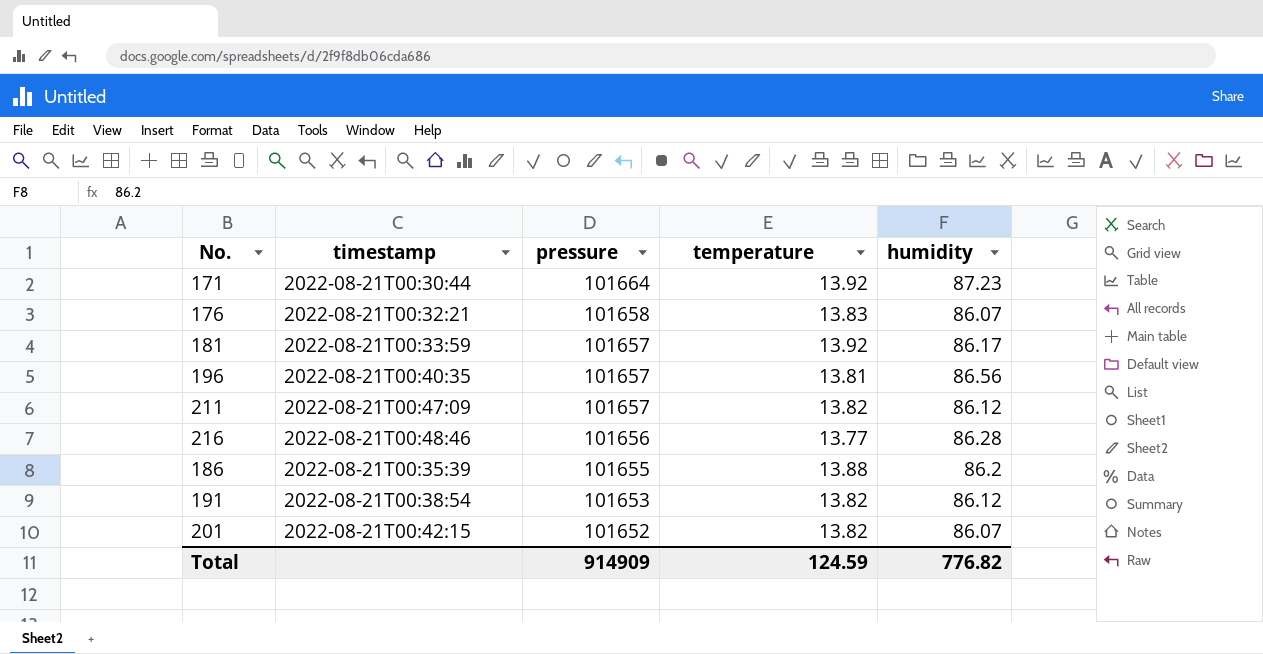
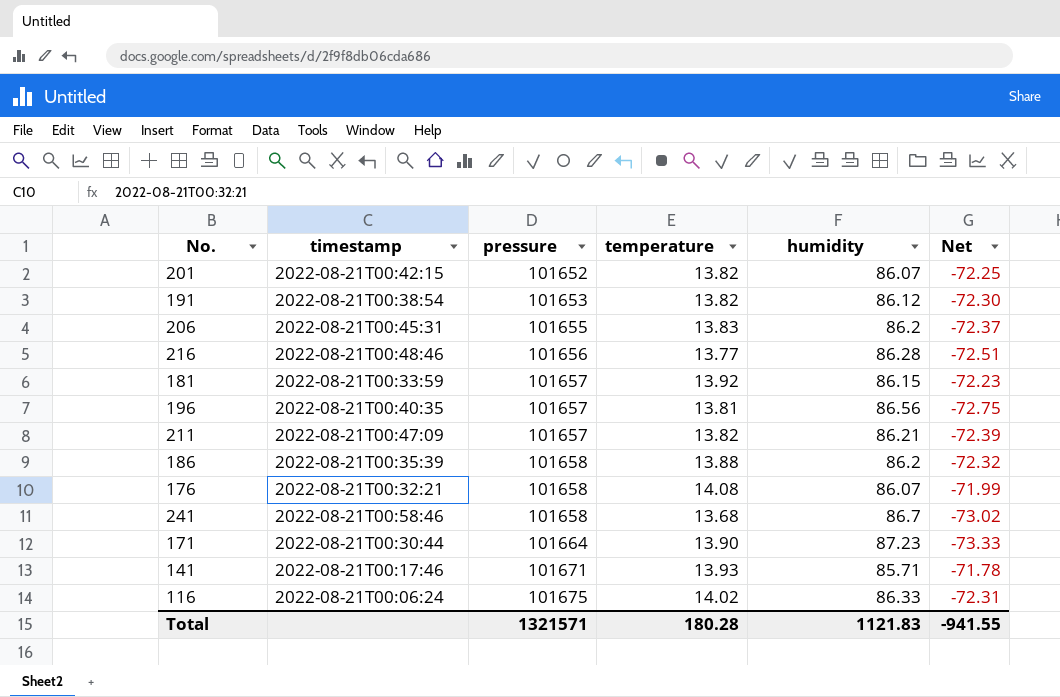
row order: pressure descending -> pressure ascending
column Net | formula: none -> [temperature] - [humidity]
row 206: none -> 2022-08-21T00:45:31 | 101655 | 13.83 | 86.2 | -72.37
181 | humidity: 86.17 -> 86.15
211 | humidity: 86.12 -> 86.21
186 | pressure: 101655 -> 101658
176 | temperature: 13.83 -> 14.08
row 241: none -> 2022-08-21T00:58:46 | 101658 | 13.68 | 86.7 | -73.02
171 | temperature: 13.92 -> 13.90
row 141: none -> 2022-08-21T00:17:46 | 101671 | 13.93 | 85.71 | -71.78
row 116: none -> 2022-08-21T00:06:24 | 101675 | 14.02 | 86.33 | -72.31
Total | pressure: 914909 -> 1321571
Total | temperature: 124.59 -> 180.28
Total | humidity: 776.82 -> 1121.83

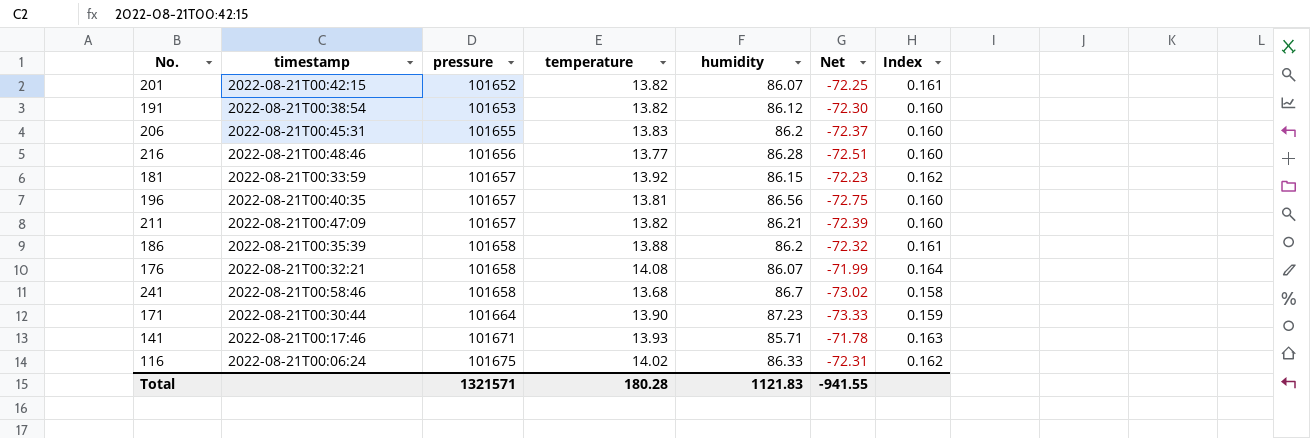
column Index | formula: none -> [temperature] / [humidity]

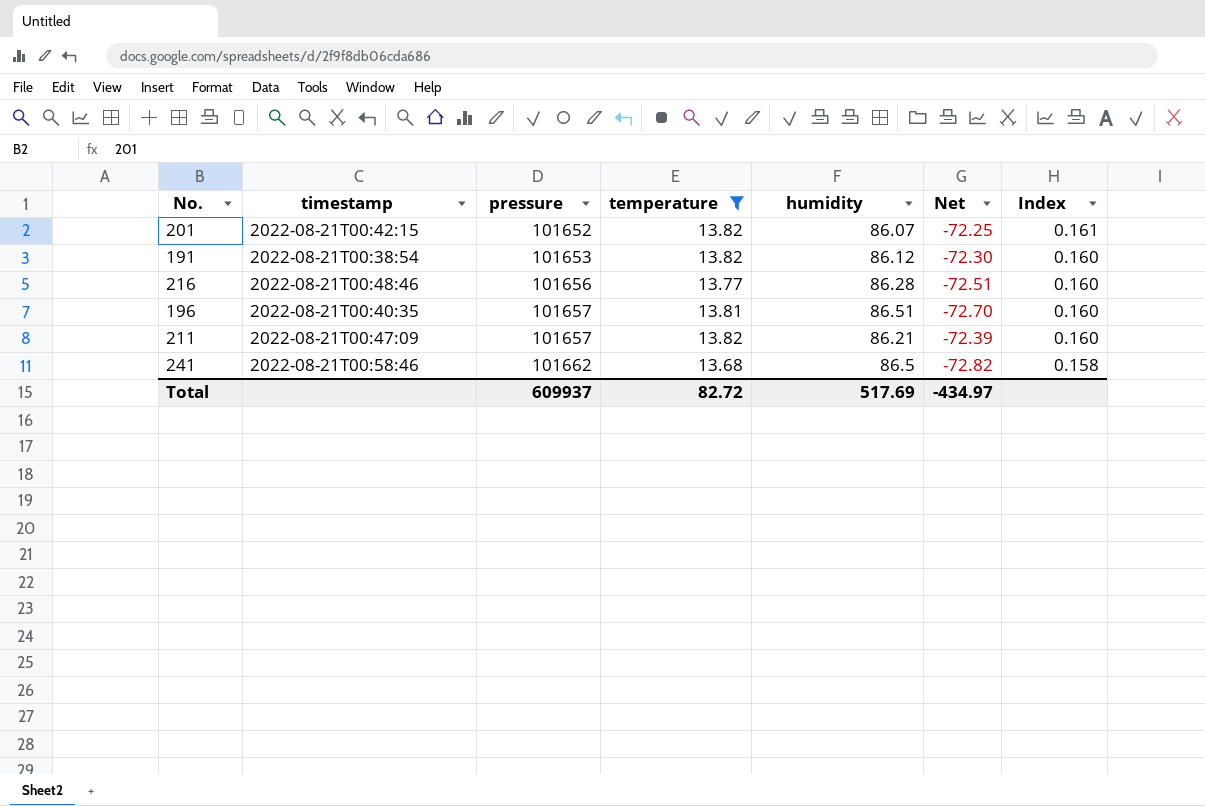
filter: none -> temperature <= 13.82
196 | humidity: 86.56 -> 86.51
196 | Net: -72.75 -> -72.70
241 | pressure: 101658 -> 101662
241 | humidity: 86.7 -> 86.5
241 | Net: -73.02 -> -72.82
Total | pressure: 1321571 -> 609937
Total | temperature: 180.28 -> 82.72
Total | humidity: 1121.83 -> 517.69
Total | Net: -941.55 -> -434.97

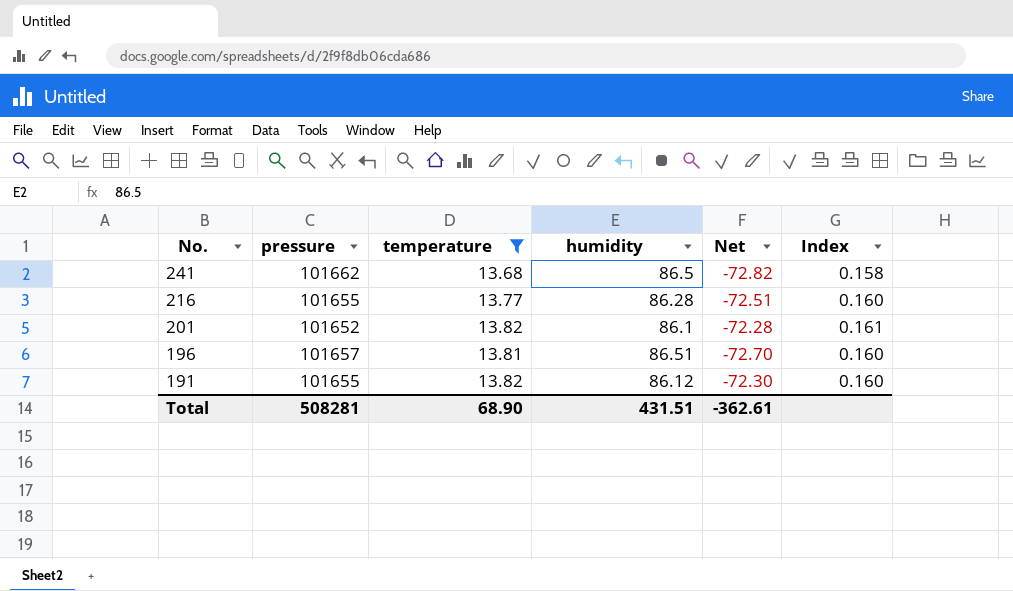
row order: pressure ascending -> No. descending
column timestamp | position: 2 -> none
row 211: 2022-08-21T00:47:09 | 101657 | 13.82 | 86.21 | -72.39 | 0.160 -> none
216 | pressure: 101656 -> 101655
201 | humidity: 86.07 -> 86.1
201 | Net: -72.25 -> -72.28
191 | pressure: 101653 -> 101655
Total | pressure: 609937 -> 508281
Total | temperature: 82.72 -> 68.90
Total | humidity: 517.69 -> 431.51
Total | Net: -434.97 -> -362.61

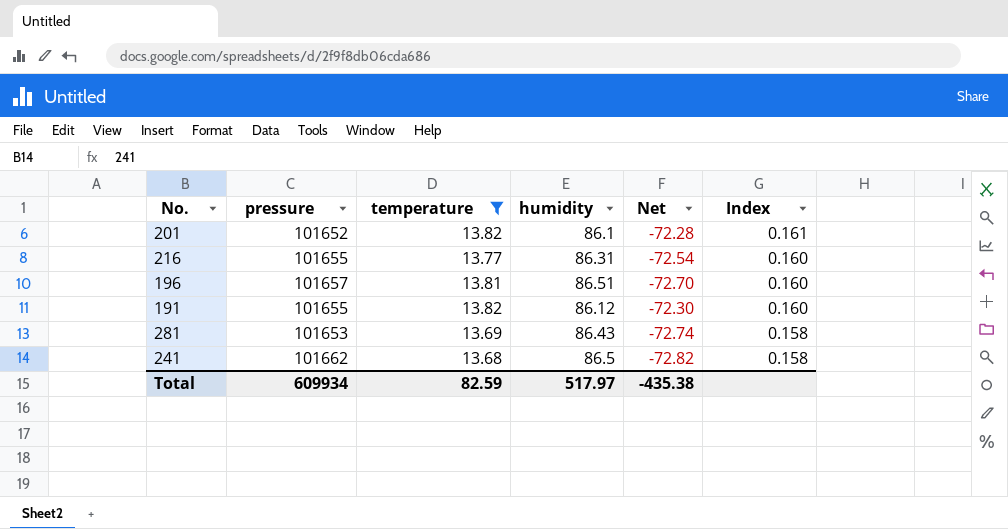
row order: No. descending -> Index descending
216 | humidity: 86.28 -> 86.31
216 | Net: -72.51 -> -72.54
row 281: none -> 101653 | 13.69 | 86.43 | -72.74 | 0.158
Total | pressure: 508281 -> 609934
Total | temperature: 68.90 -> 82.59
Total | humidity: 431.51 -> 517.97
Total | Net: -362.61 -> -435.38

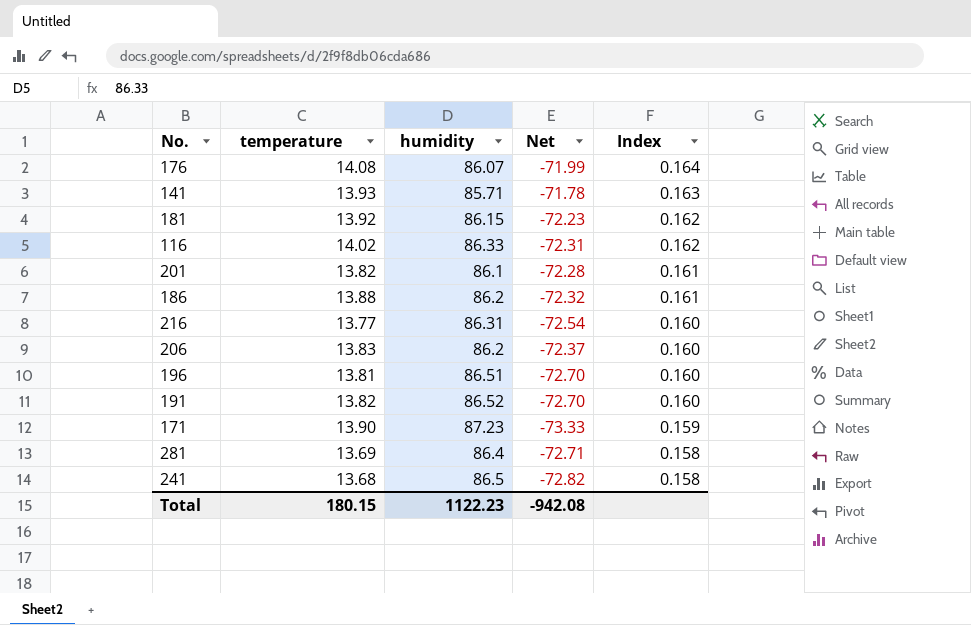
filter: temperature <= 13.82 -> none
column pressure | position: 2 -> none
191 | humidity: 86.12 -> 86.52
191 | Net: -72.30 -> -72.70
281 | humidity: 86.43 -> 86.4
281 | Net: -72.74 -> -72.71
Total | temperature: 82.59 -> 180.15
Total | humidity: 517.97 -> 1122.23
Total | Net: -435.38 -> -942.08

